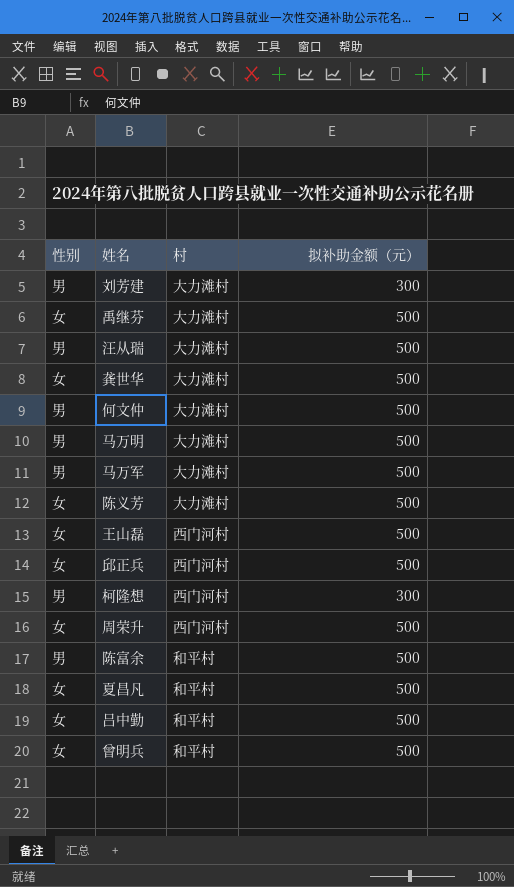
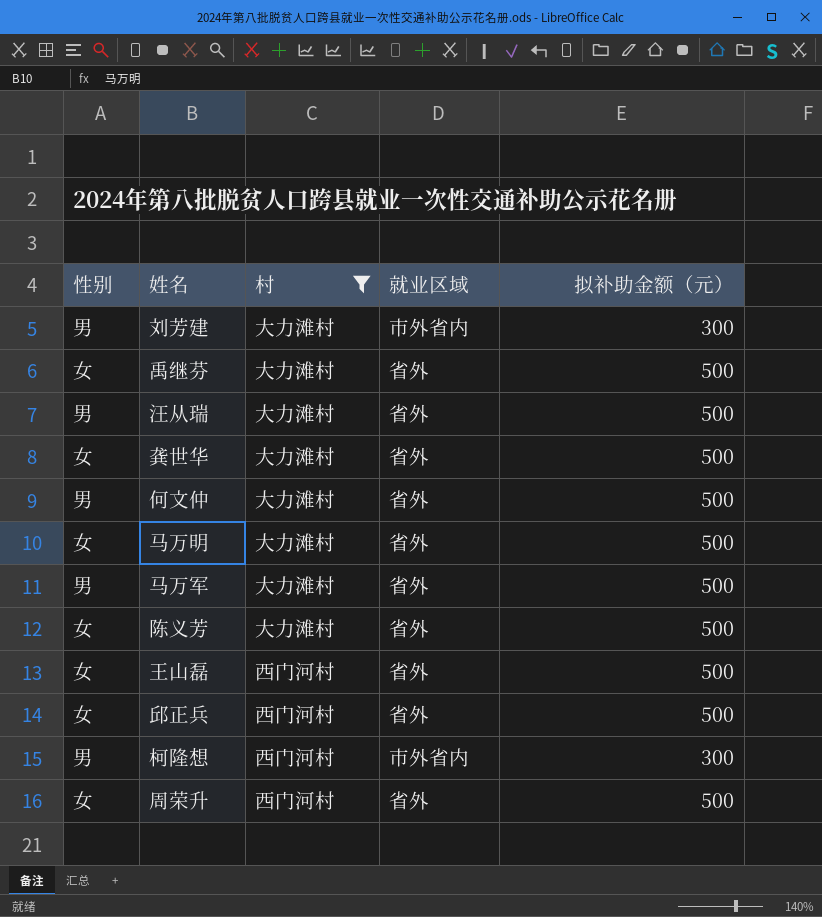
filter: none -> 村 != 和平村
column 就业区域 | position: none -> 4
马万明 | 性别: 男 -> 女

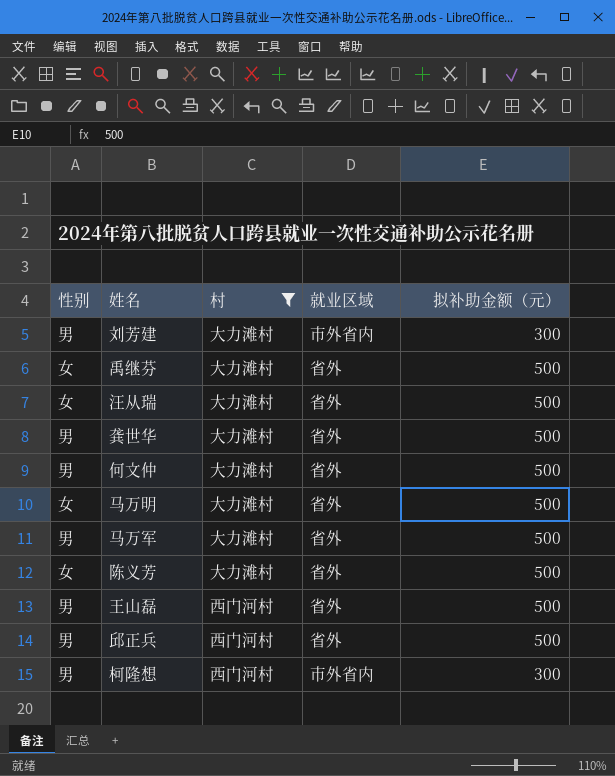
row 周荣升: 女 | 西门河村 | 省外 | 500 -> none
汪从瑞 | 性别: 男 -> 女
龚世华 | 性别: 女 -> 男
王山磊 | 性别: 女 -> 男
邱正兵 | 性别: 女 -> 男

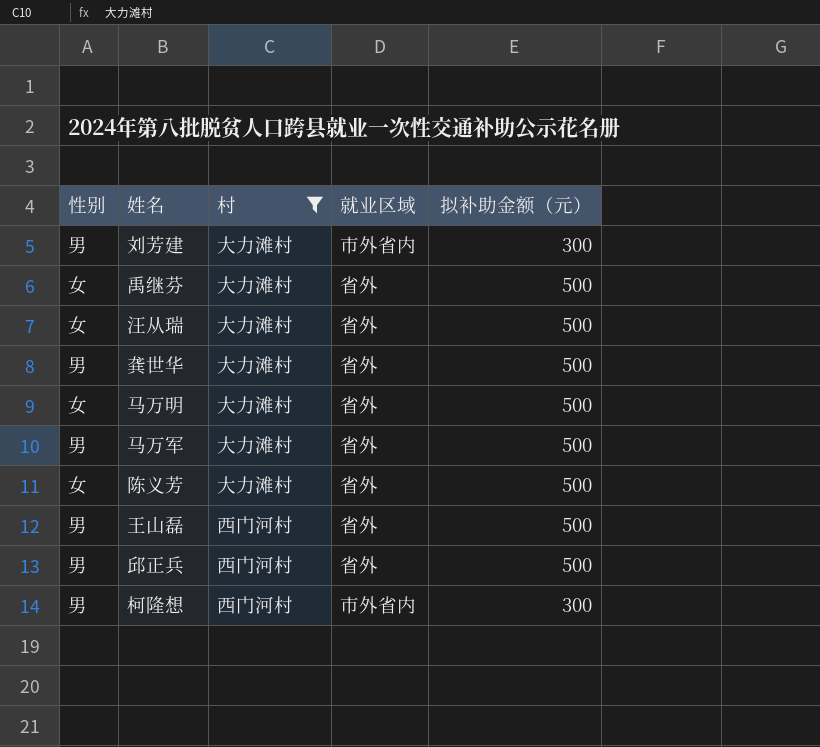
row 何文仲: 男 | 大力滩村 | 省外 | 500 -> none

